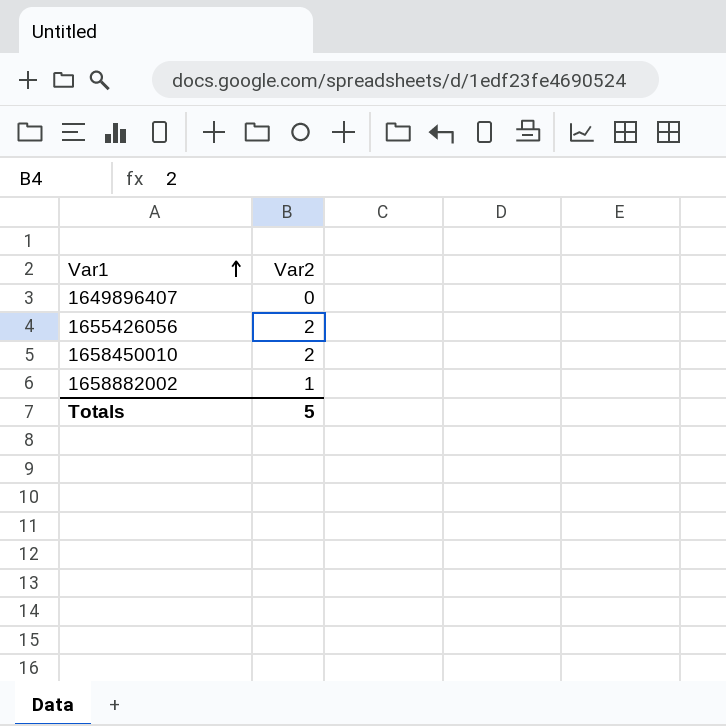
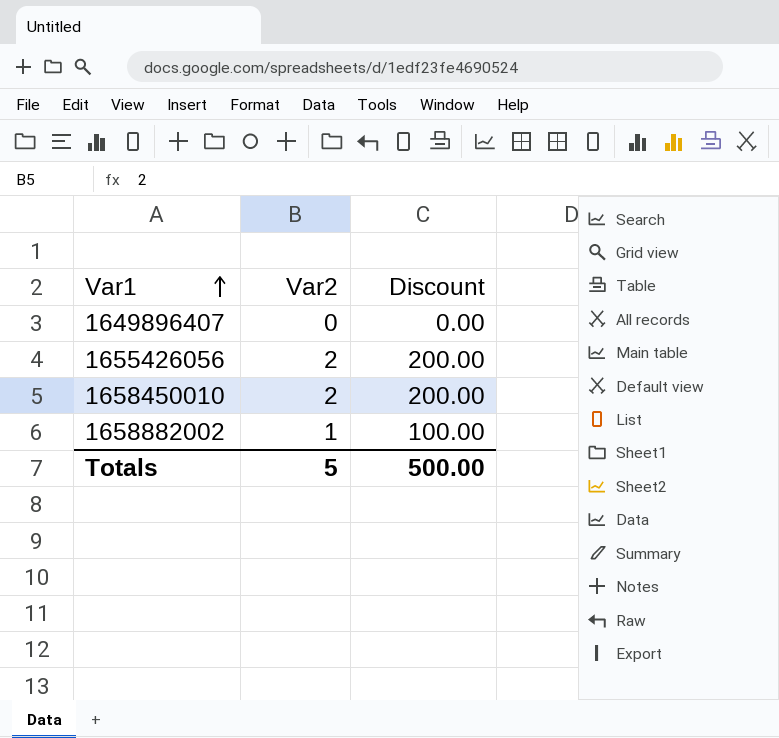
column Discount | formula: none -> [Var2] * 100

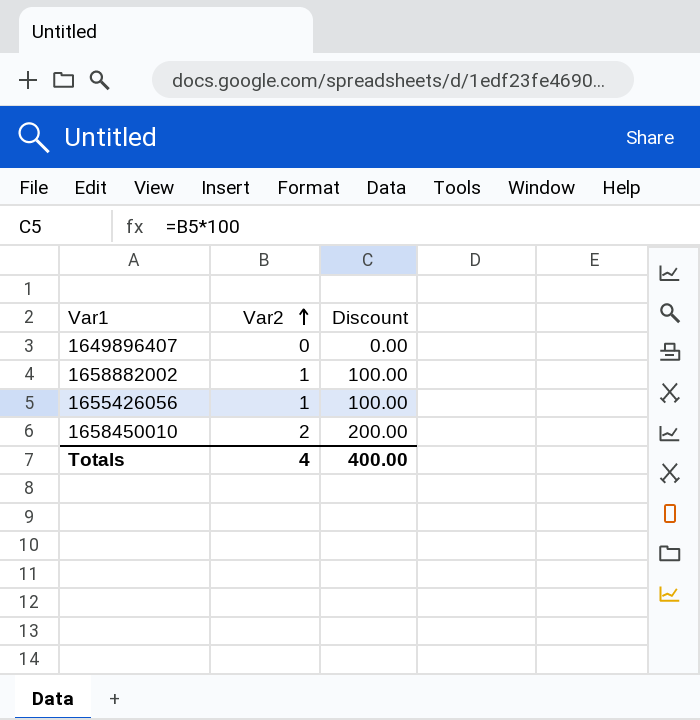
row order: Var1 ascending -> Var2 ascending
1655426056 | Var2: 2 -> 1
1655426056 | Discount: 200.00 -> 100.00
Totals | Var2: 5 -> 4
Totals | Discount: 500.00 -> 400.00

